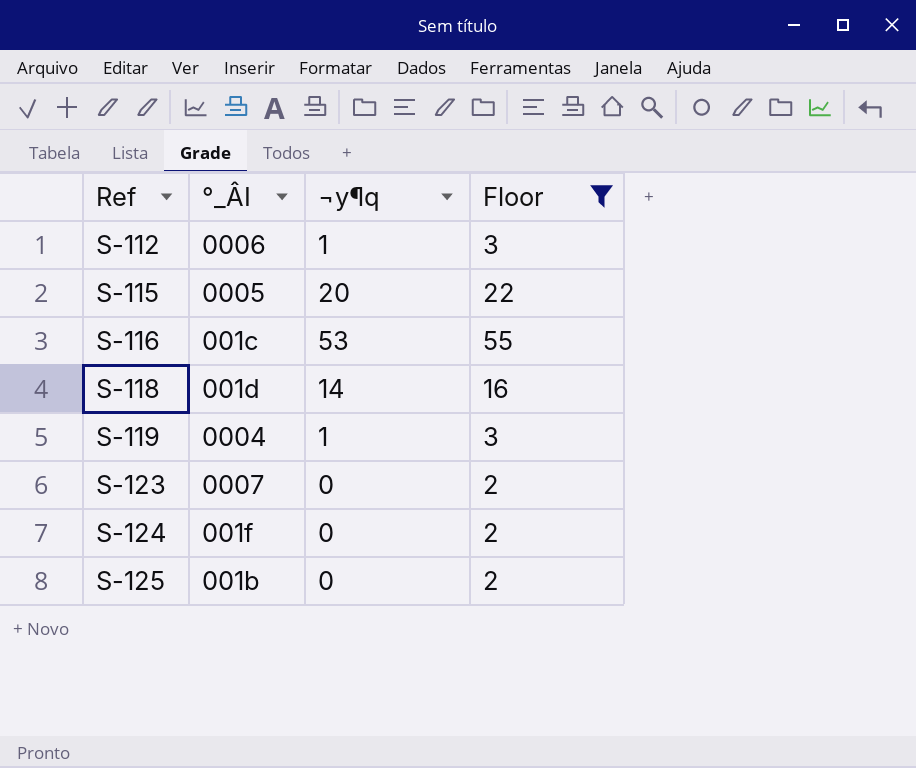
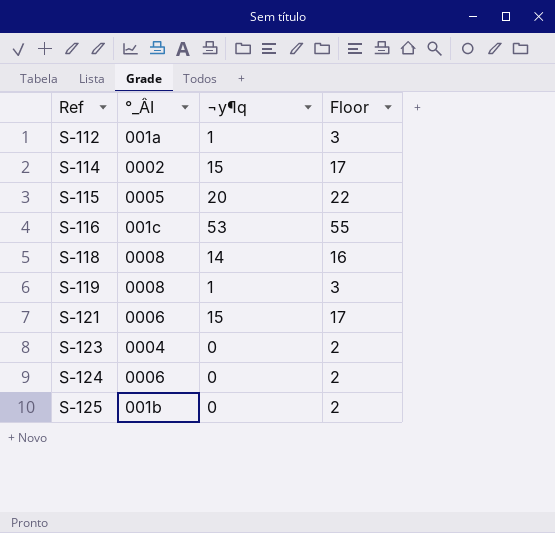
filter: Floor != 17 -> none
S-112 | °_ÂI: 0006 -> 001a
S-118 | °_ÂI: 001d -> 0008
S-119 | °_ÂI: 0004 -> 0008
S-123 | °_ÂI: 0007 -> 0004
S-124 | °_ÂI: 001f -> 0006

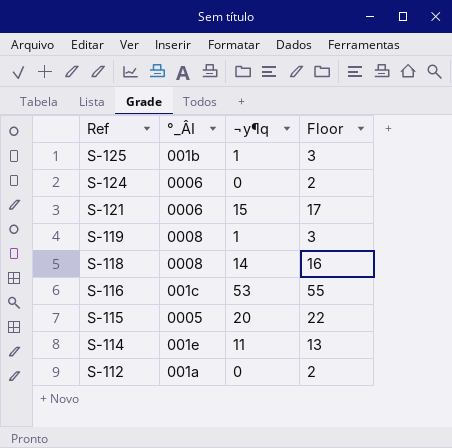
row order: Ref ascending -> Ref descending
row S-123: 0004 | 0 | 2 -> none
S-125 | ¬y¶q: 0 -> 1
S-125 | Floor: 2 -> 3
S-114 | °_ÂI: 0002 -> 001e
S-114 | ¬y¶q: 15 -> 11
S-114 | Floor: 17 -> 13
S-112 | ¬y¶q: 1 -> 0
S-112 | Floor: 3 -> 2

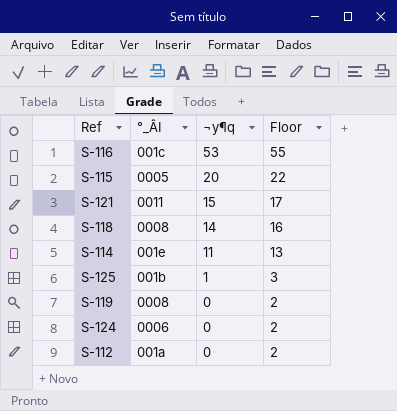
row order: Ref descending -> ¬y¶q descending
S-121 | °_ÂI: 0006 -> 0011
S-119 | ¬y¶q: 1 -> 0
S-119 | Floor: 3 -> 2

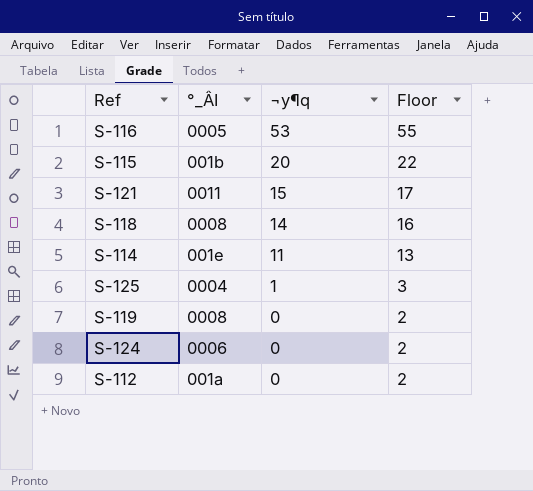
S-116 | °_ÂI: 001c -> 0005
S-115 | °_ÂI: 0005 -> 001b
S-125 | °_ÂI: 001b -> 0004

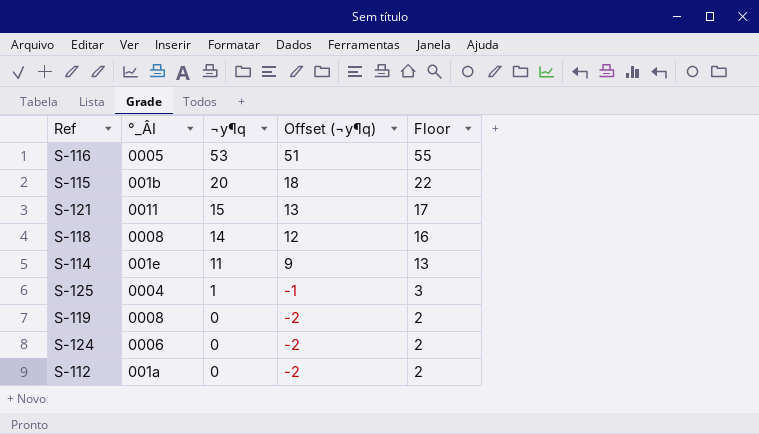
column Offset (¬y¶q) | formula: none -> [¬y¶q] - 2

